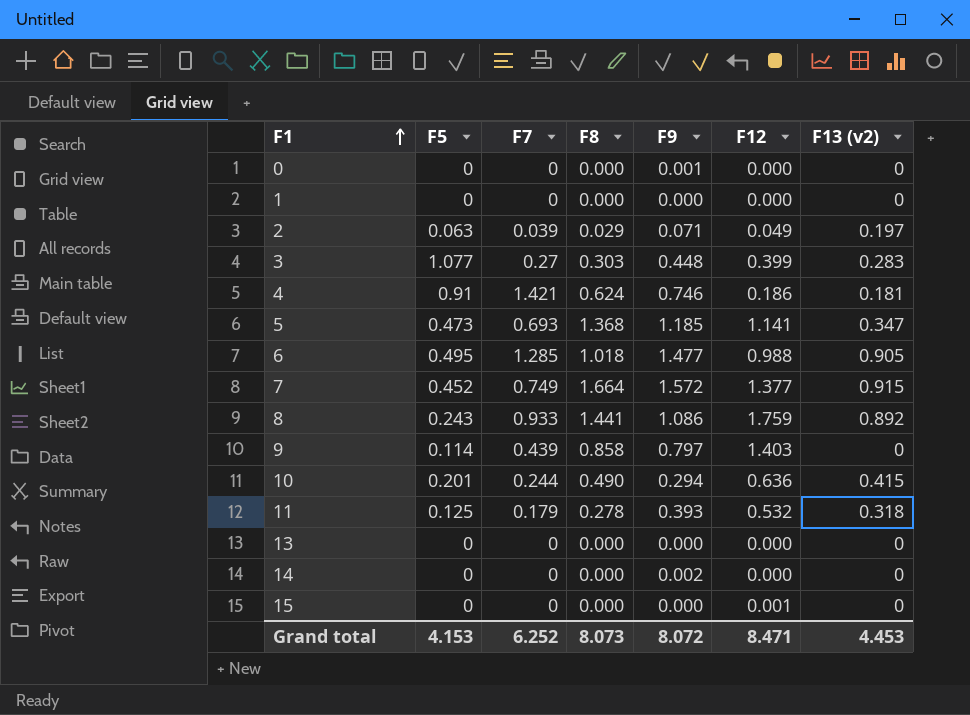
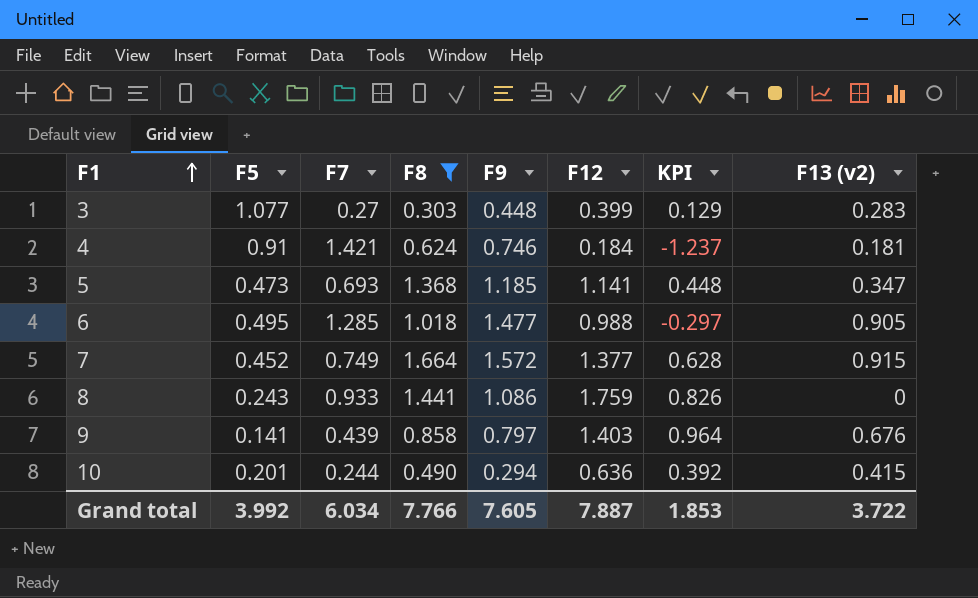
filter: none -> F8 >= 0.303
column KPI | formula: none -> [F12] - [F7]
4 | F12: 0.186 -> 0.184
8 | F13 (v2): 0.892 -> 0
9 | F5: 0.114 -> 0.141
9 | F13 (v2): 0 -> 0.676
Grand total | F5: 4.153 -> 3.992
Grand total | F7: 6.252 -> 6.034
Grand total | F8: 8.073 -> 7.766
Grand total | F9: 8.072 -> 7.605
Grand total | F12: 8.471 -> 7.887
Grand total | F13 (v2): 4.453 -> 3.722

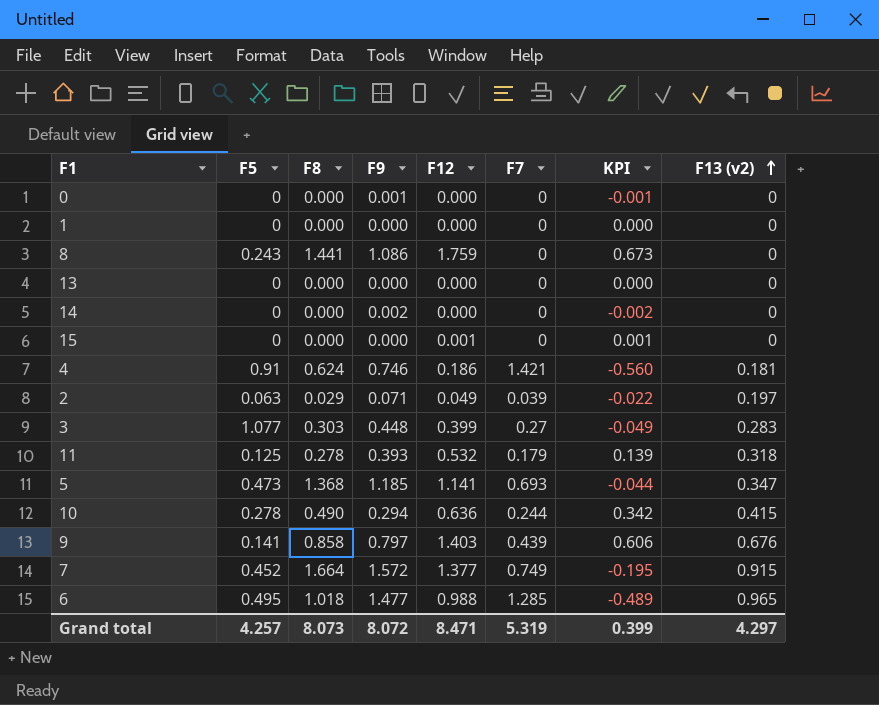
filter: F8 >= 0.303 -> none
row order: F1 ascending -> F13 (v2) ascending
column F7 | position: 3 -> 6
column KPI | formula: [F12] - [F7] -> [F12] - [F9]
8 | F7: 0.933 -> 0
4 | F12: 0.184 -> 0.186
10 | F5: 0.201 -> 0.278
6 | F13 (v2): 0.905 -> 0.965
Grand total | F5: 3.992 -> 4.257
Grand total | F8: 7.766 -> 8.073
Grand total | F9: 7.605 -> 8.072
Grand total | F12: 7.887 -> 8.471
Grand total | F7: 6.034 -> 5.319
Grand total | KPI: 1.853 -> 0.399
Grand total | F13 (v2): 3.722 -> 4.297

